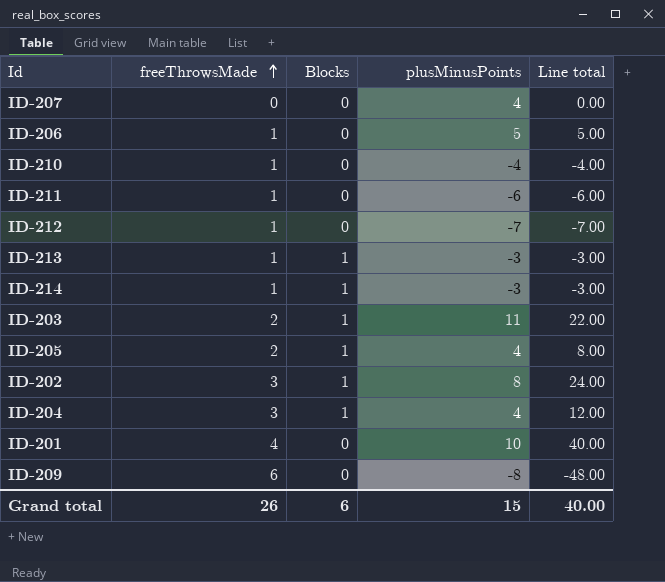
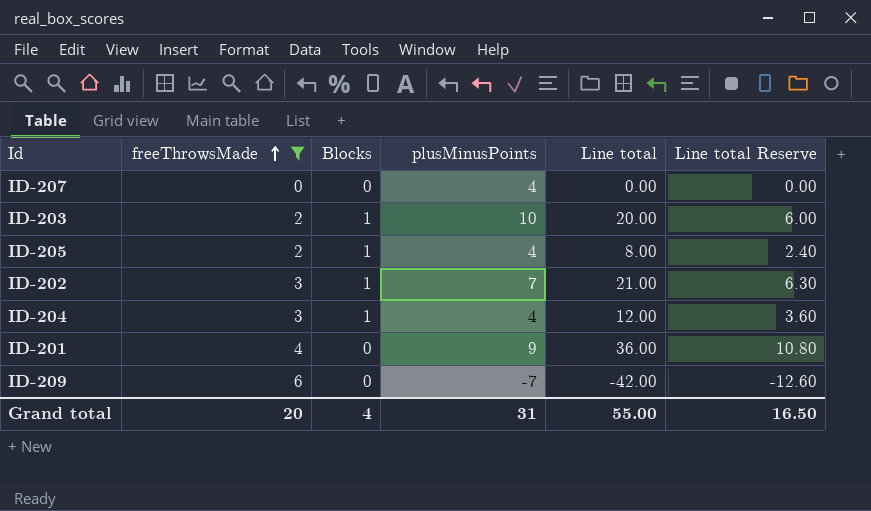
filter: none -> freeThrowsMade != 1
column Line total Reserve | formula: none -> [Line total] * 0.3
ID-203 | plusMinusPoints: 11 -> 10
ID-203 | Line total: 22.00 -> 20.00
ID-202 | plusMinusPoints: 8 -> 7
ID-202 | Line total: 24.00 -> 21.00
ID-201 | plusMinusPoints: 10 -> 9
ID-201 | Line total: 40.00 -> 36.00
ID-209 | plusMinusPoints: -8 -> -7
ID-209 | Line total: -48.00 -> -42.00
Grand total | freeThrowsMade: 26 -> 20
Grand total | Blocks: 6 -> 4
Grand total | plusMinusPoints: 15 -> 31
Grand total | Line total: 40.00 -> 55.00

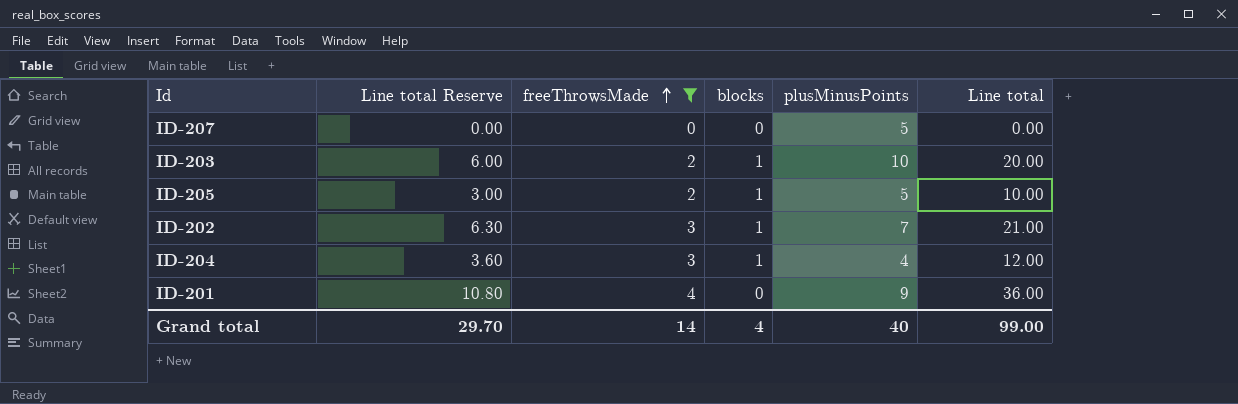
column Line total Reserve | position: 6 -> 2
column name: Blocks -> blocks
row ID-209: 6 | 0 | -7 | -42.00 | -12.60 -> none
ID-207 | plusMinusPoints: 4 -> 5
ID-205 | Line total Reserve: 2.40 -> 3.00
ID-205 | plusMinusPoints: 4 -> 5
ID-205 | Line total: 8.00 -> 10.00
Grand total | Line total Reserve: 16.50 -> 29.70
Grand total | freeThrowsMade: 20 -> 14
Grand total | plusMinusPoints: 31 -> 40
Grand total | Line total: 55.00 -> 99.00

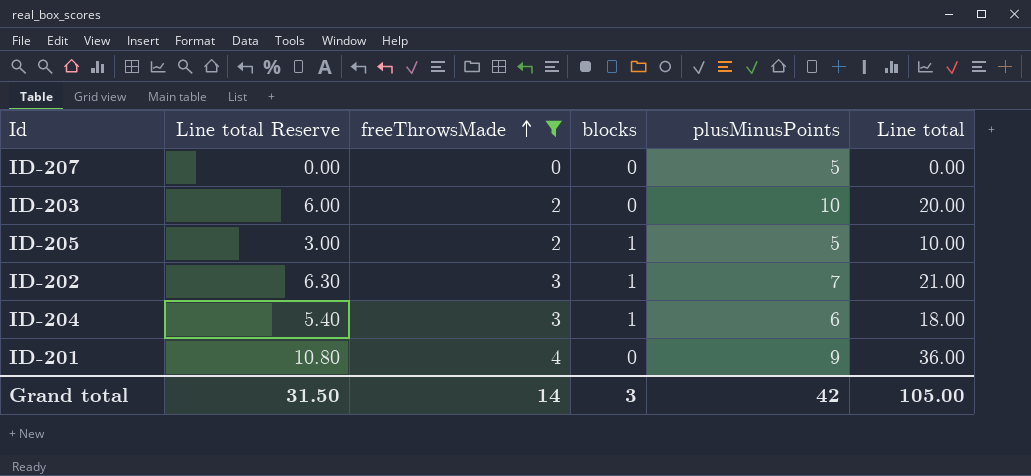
ID-203 | blocks: 1 -> 0
ID-204 | Line total Reserve: 3.60 -> 5.40
ID-204 | plusMinusPoints: 4 -> 6
ID-204 | Line total: 12.00 -> 18.00
Grand total | Line total Reserve: 29.70 -> 31.50
Grand total | blocks: 4 -> 3
Grand total | plusMinusPoints: 40 -> 42
Grand total | Line total: 99.00 -> 105.00

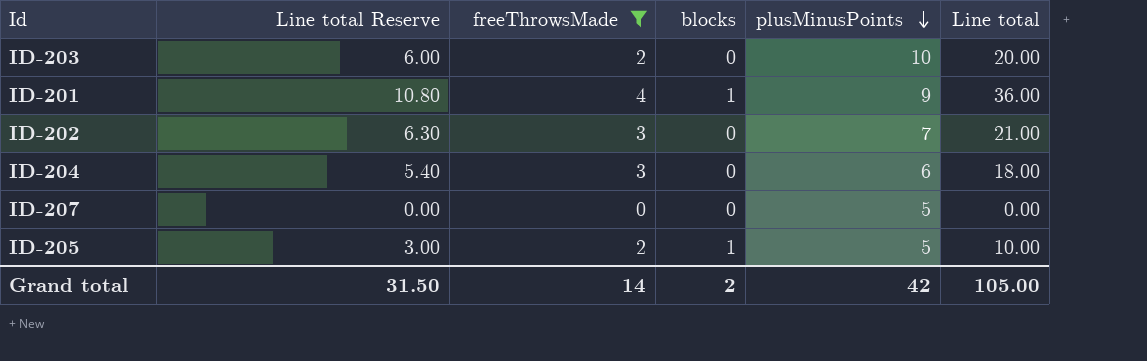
row order: freeThrowsMade ascending -> plusMinusPoints descending
ID-201 | blocks: 0 -> 1
ID-202 | blocks: 1 -> 0
ID-204 | blocks: 1 -> 0
Grand total | blocks: 3 -> 2

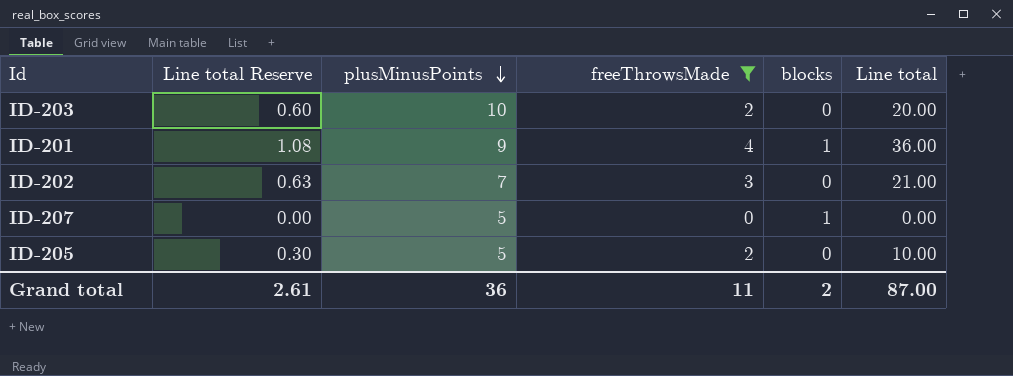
column Line total Reserve | formula: [Line total] * 0.3 -> [Line total] * 0.03
column plusMinusPoints | position: 5 -> 3
row ID-204: 5.40 | 3 | 0 | 6 | 18.00 -> none
ID-207 | blocks: 0 -> 1
ID-205 | blocks: 1 -> 0
Grand total | Line total Reserve: 31.50 -> 2.61
Grand total | plusMinusPoints: 42 -> 36
Grand total | freeThrowsMade: 14 -> 11
Grand total | Line total: 105.00 -> 87.00

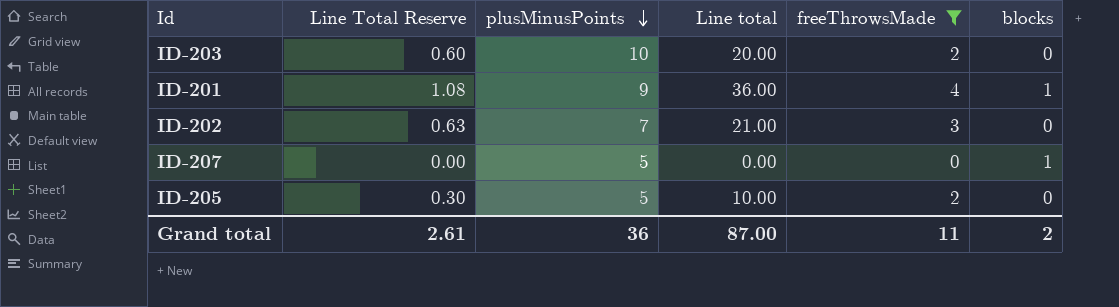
column name: Line total Reserve -> Line Total Reserve
column Line total | position: 6 -> 4

